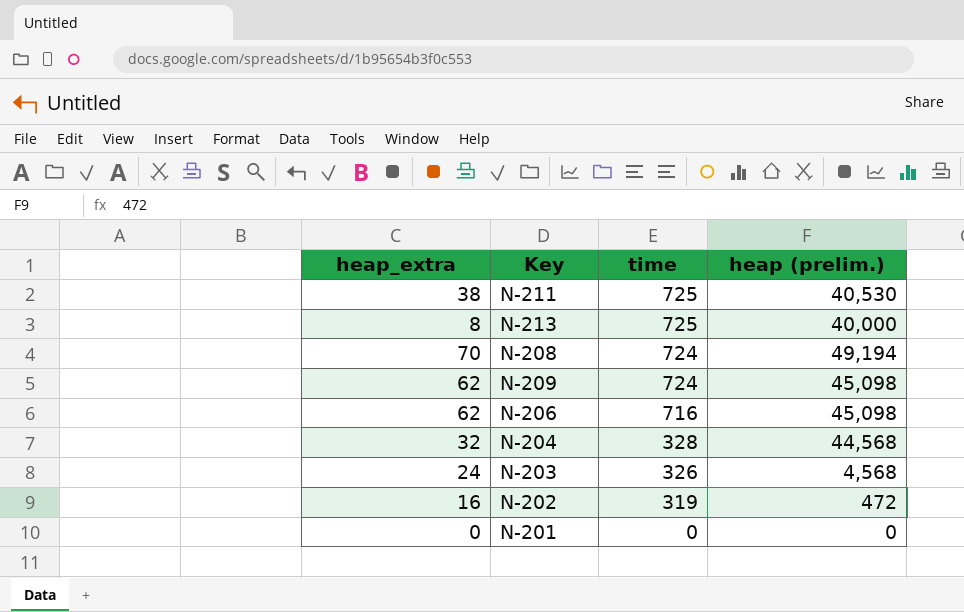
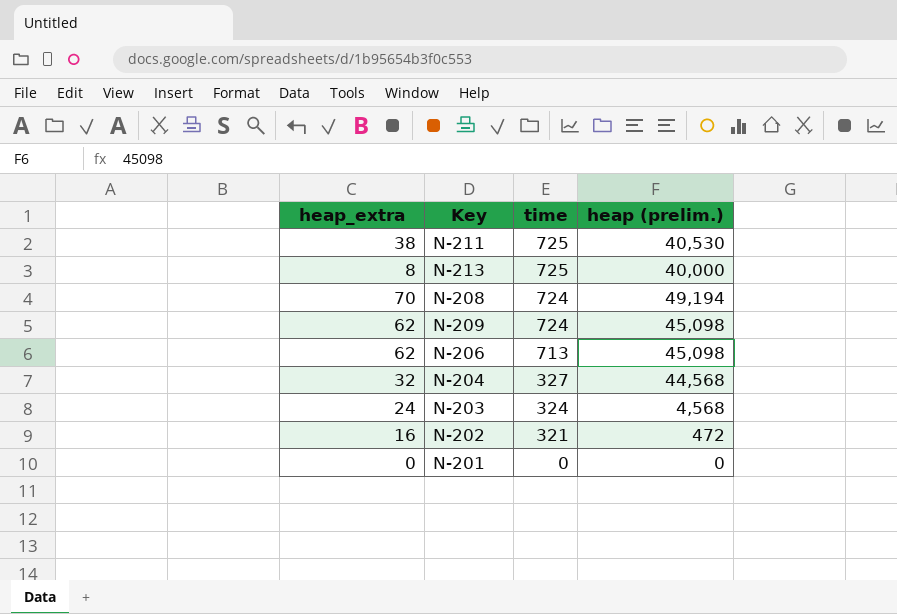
N-206 | time: 716 -> 713
N-204 | time: 328 -> 327
N-203 | time: 326 -> 324
N-202 | time: 319 -> 321

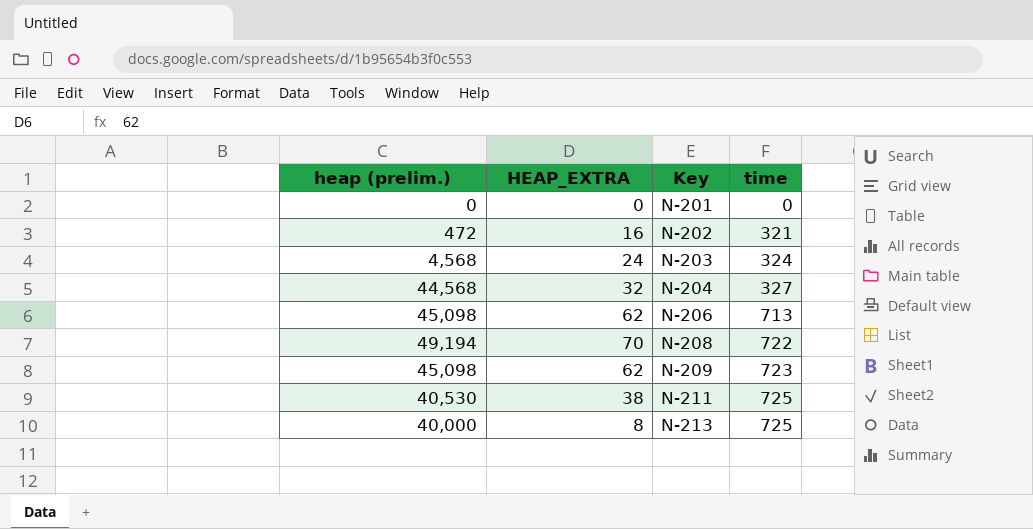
row order: time descending -> Key ascending
column heap (prelim.) | position: 4 -> 1
column name: heap_extra -> HEAP_EXTRA
N-208 | time: 724 -> 722
N-209 | time: 724 -> 723

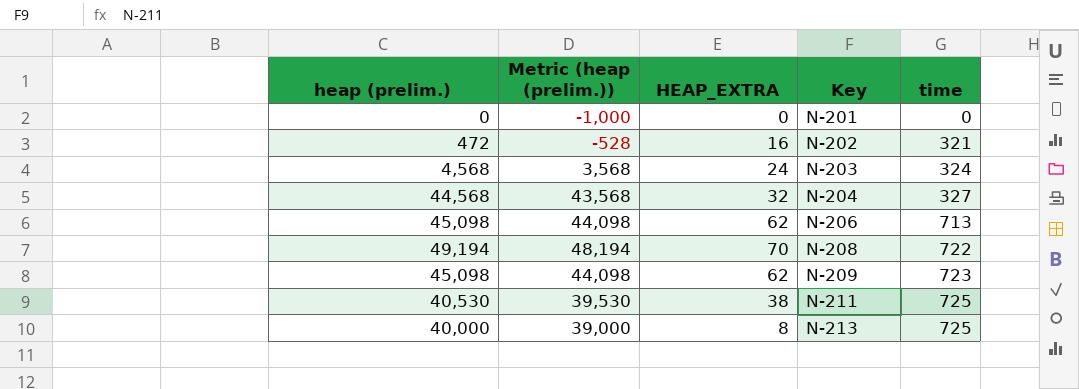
column Metric (heap (prelim.)) | formula: none -> [heap (prelim.)] - 1000

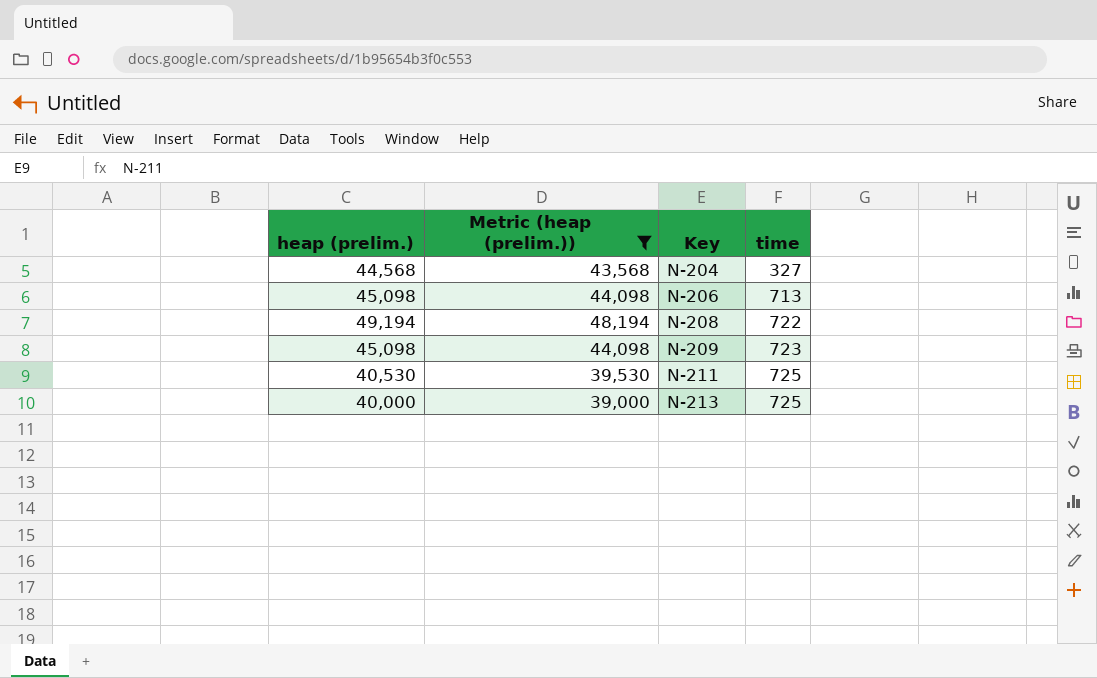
filter: none -> Metric (heap (prelim.)) >= 39,000
column HEAP_EXTRA | position: 3 -> none

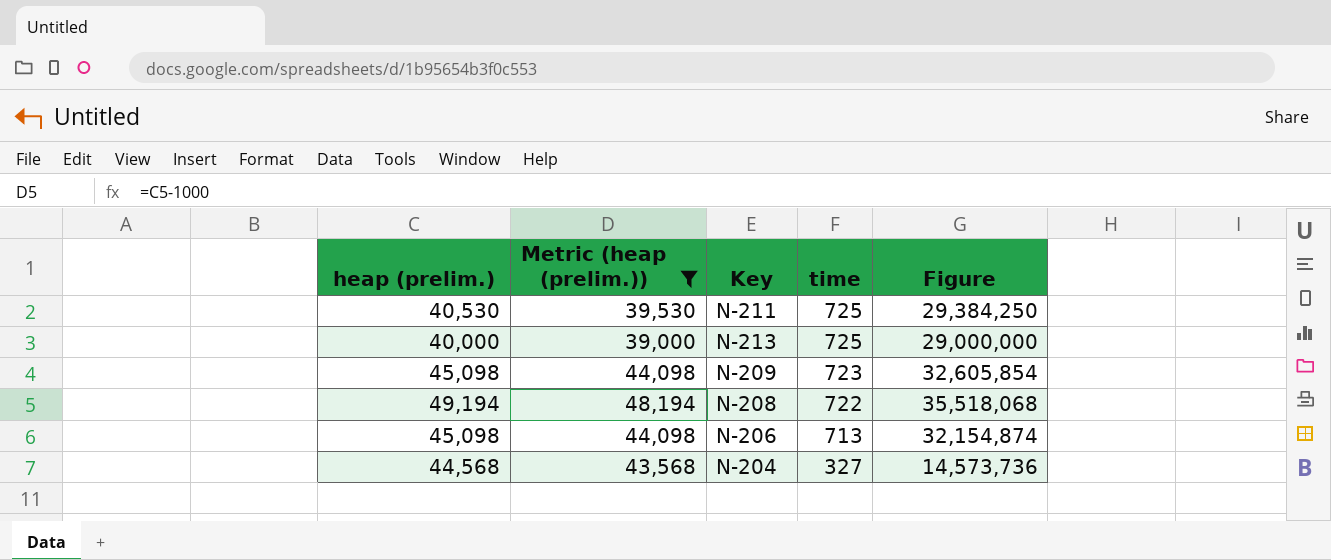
row order: Key ascending -> time descending
column Figure | formula: none -> [heap (prelim.)] * [time]

